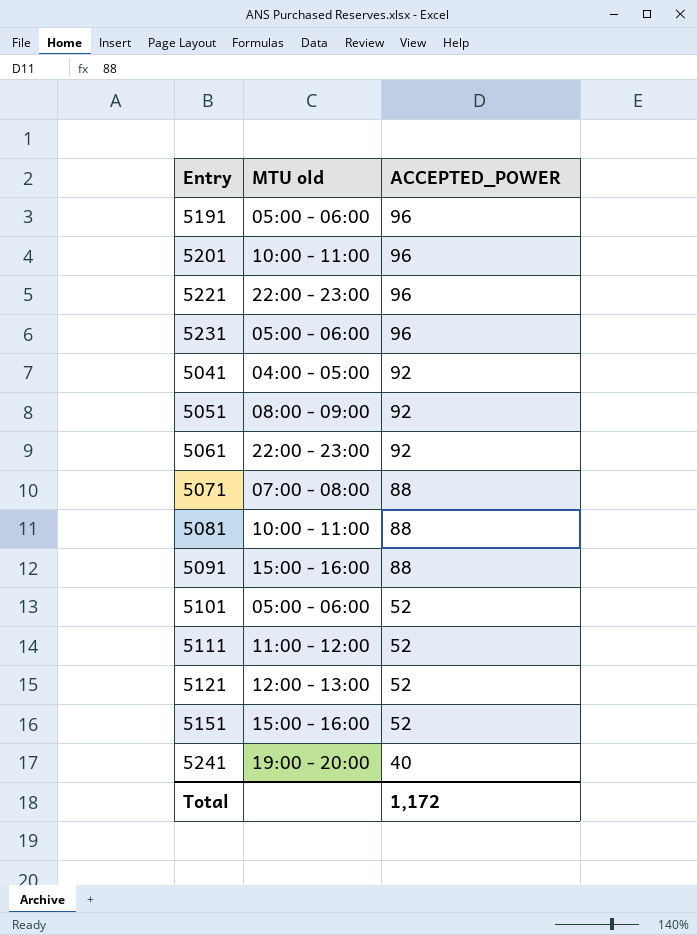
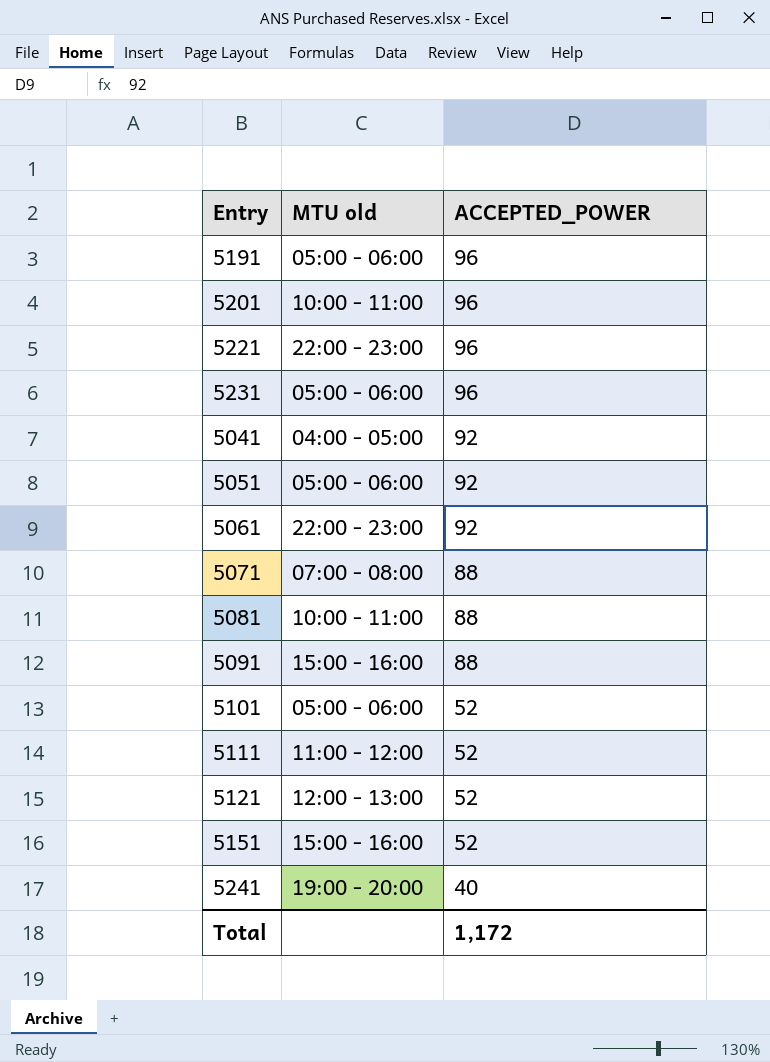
5051 | MTU old: 08:00 - 09:00 -> 05:00 - 06:00

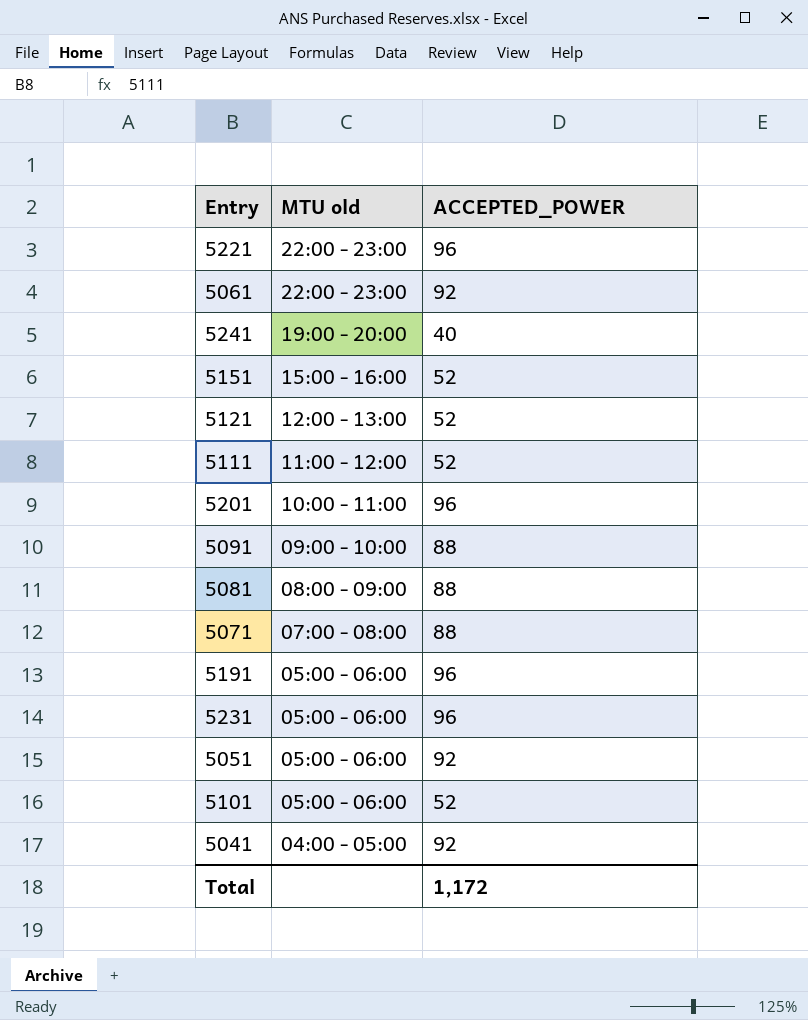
row order: ACCEPTED_POWER descending -> MTU old descending
5091 | MTU old: 15:00 - 16:00 -> 09:00 - 10:00
5081 | MTU old: 10:00 - 11:00 -> 08:00 - 09:00

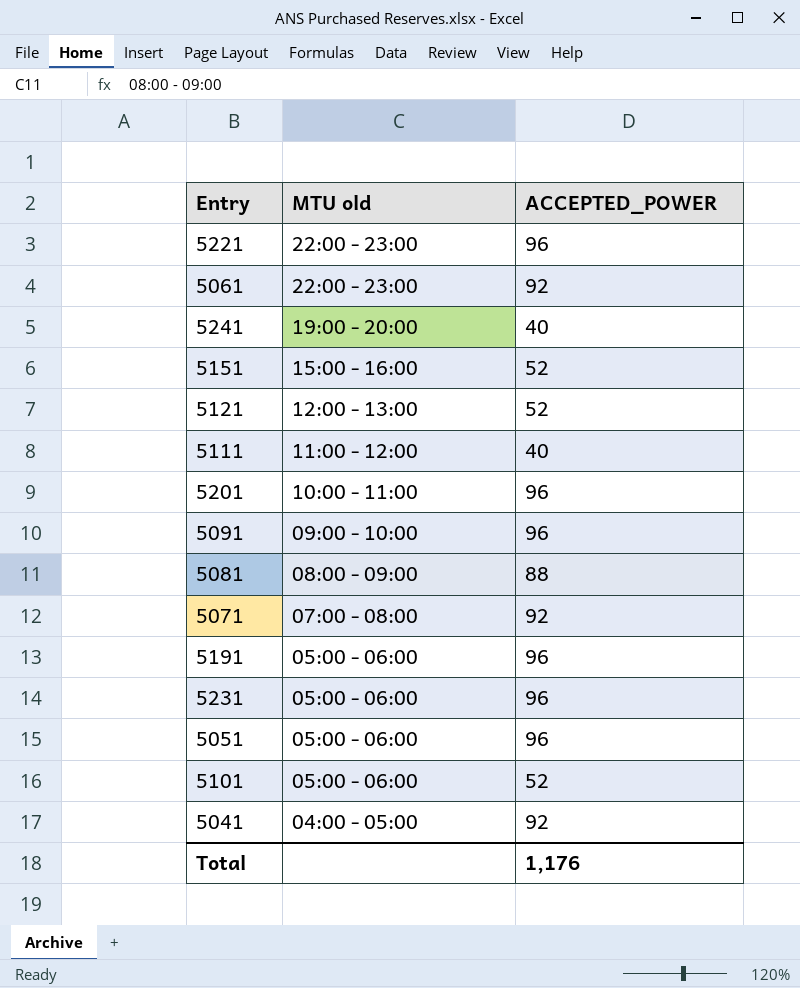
5111 | ACCEPTED_POWER: 52 -> 40
5091 | ACCEPTED_POWER: 88 -> 96
5071 | ACCEPTED_POWER: 88 -> 92
5051 | ACCEPTED_POWER: 92 -> 96
Total | ACCEPTED_POWER: 1,172 -> 1,176

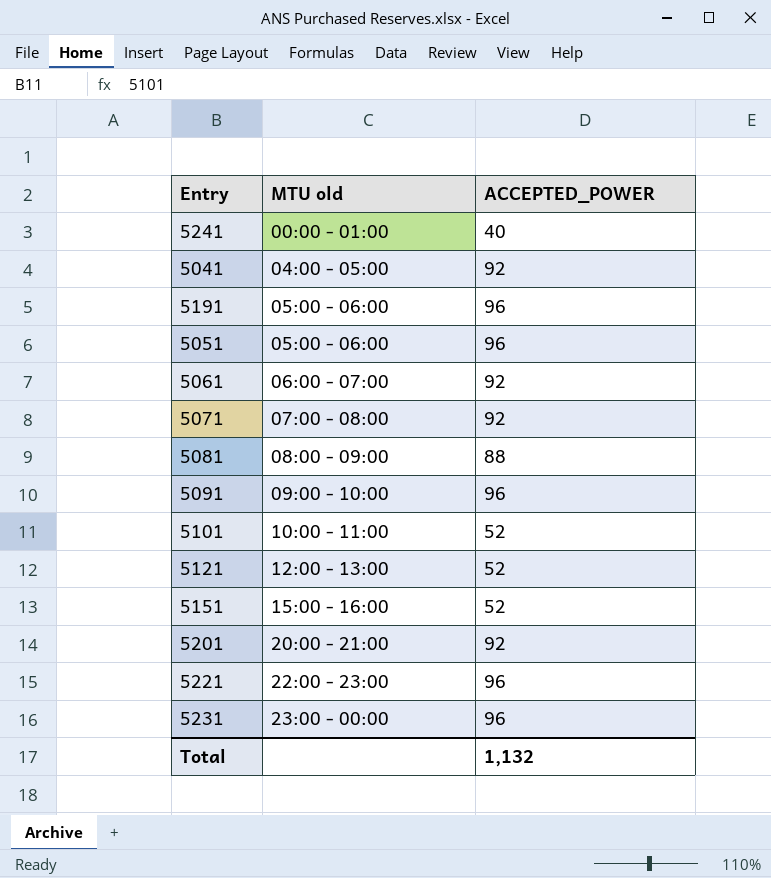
row order: MTU old descending -> MTU old ascending
row 5111: 11:00 - 12:00 | 40 -> none
5241 | MTU old: 19:00 - 20:00 -> 00:00 - 01:00
5061 | MTU old: 22:00 - 23:00 -> 06:00 - 07:00
5101 | MTU old: 05:00 - 06:00 -> 10:00 - 11:00
5201 | MTU old: 10:00 - 11:00 -> 20:00 - 21:00
5201 | ACCEPTED_POWER: 96 -> 92
5231 | MTU old: 05:00 - 06:00 -> 23:00 - 00:00
Total | ACCEPTED_POWER: 1,176 -> 1,132

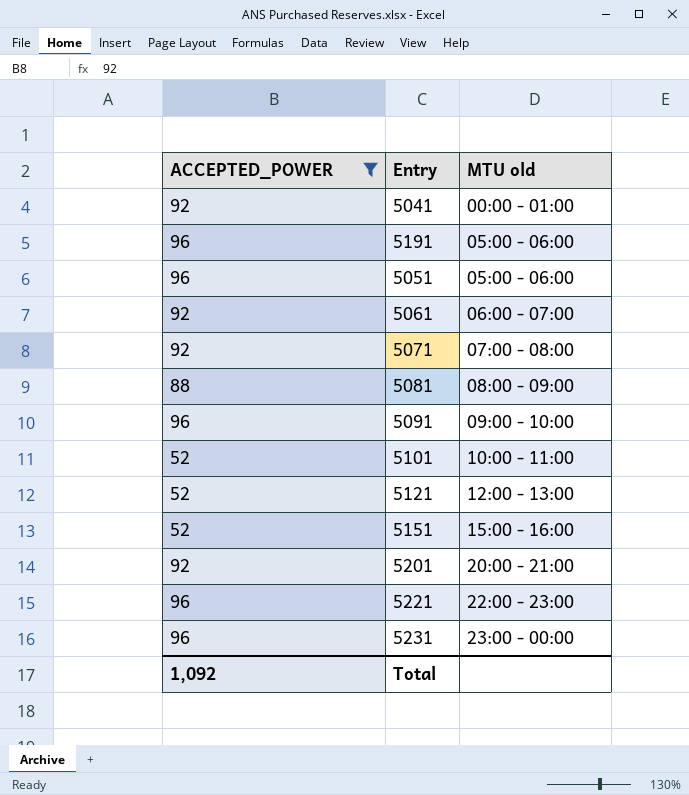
filter: none -> ACCEPTED_POWER != 40
column ACCEPTED_POWER | position: 3 -> 1
5041 | MTU old: 04:00 - 05:00 -> 00:00 - 01:00
Total | ACCEPTED_POWER: 1,132 -> 1,092

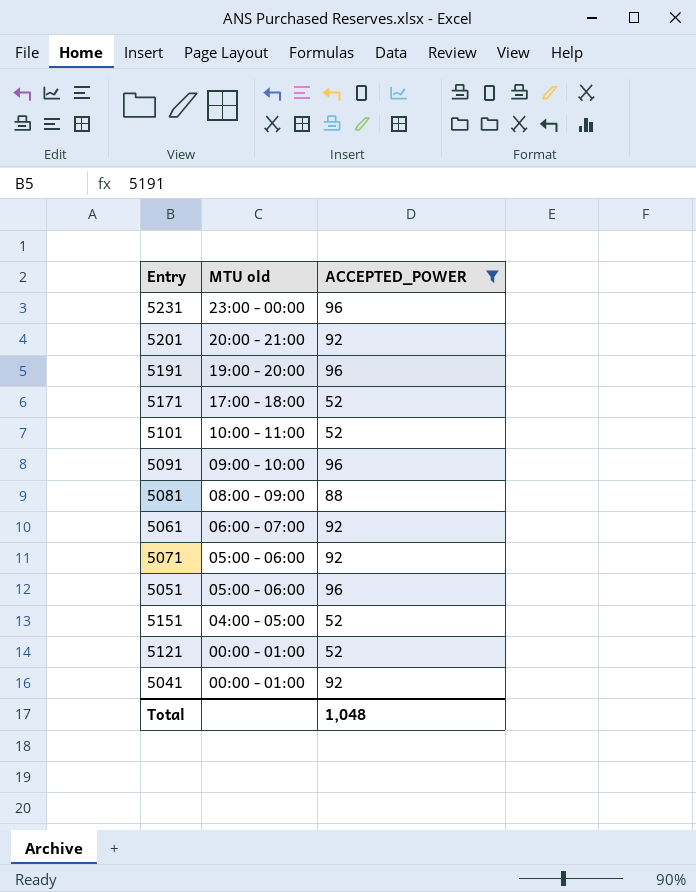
row order: MTU old ascending -> MTU old descending
column ACCEPTED_POWER | position: 1 -> 3
row 5221: 96 | 22:00 - 23:00 -> none
5191 | MTU old: 05:00 - 06:00 -> 19:00 - 20:00
row 5171: none -> 17:00 - 18:00 | 52
5071 | MTU old: 07:00 - 08:00 -> 05:00 - 06:00
5151 | MTU old: 15:00 - 16:00 -> 04:00 - 05:00
5121 | MTU old: 12:00 - 13:00 -> 00:00 - 01:00
Total | ACCEPTED_POWER: 1,092 -> 1,048

